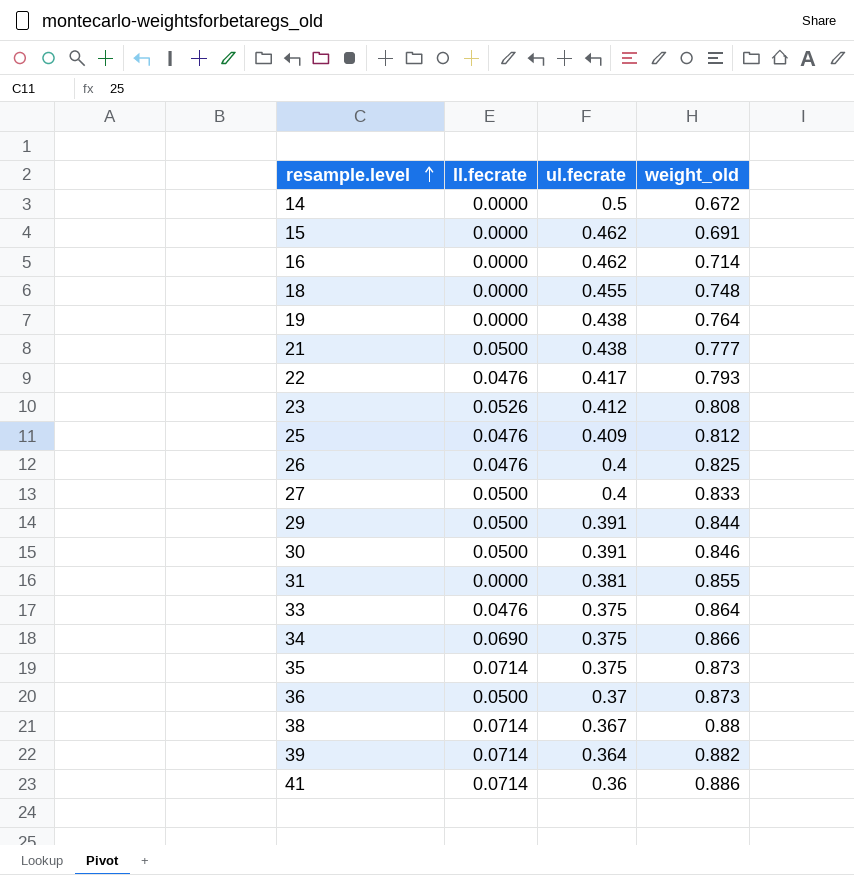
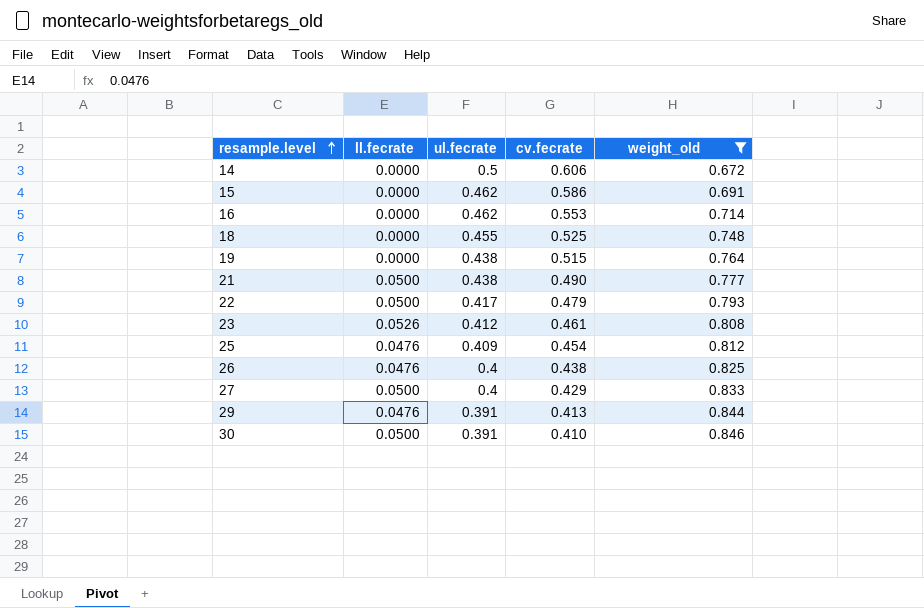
filter: none -> weight_old <= 0.846
column cv.fecrate | position: none -> 4
22 | ll.fecrate: 0.0476 -> 0.0500
29 | ll.fecrate: 0.0500 -> 0.0476

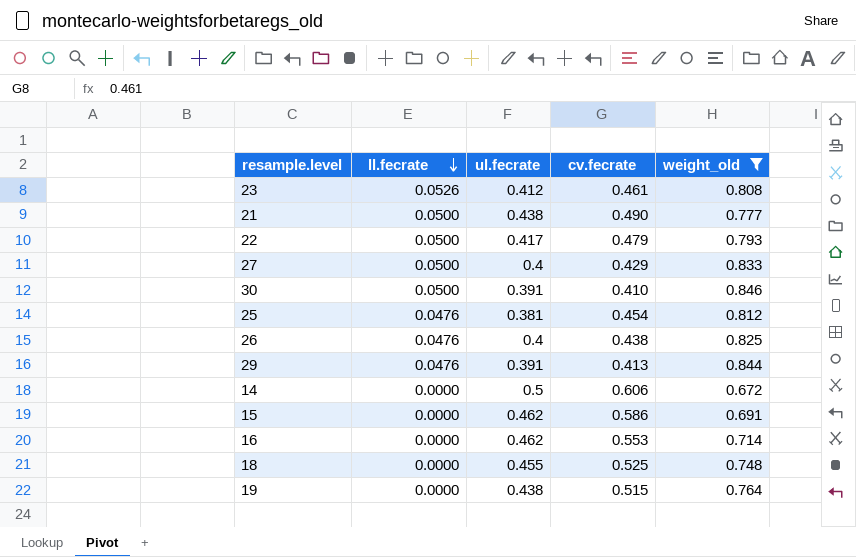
row order: resample.level ascending -> ll.fecrate descending
25 | ul.fecrate: 0.409 -> 0.381

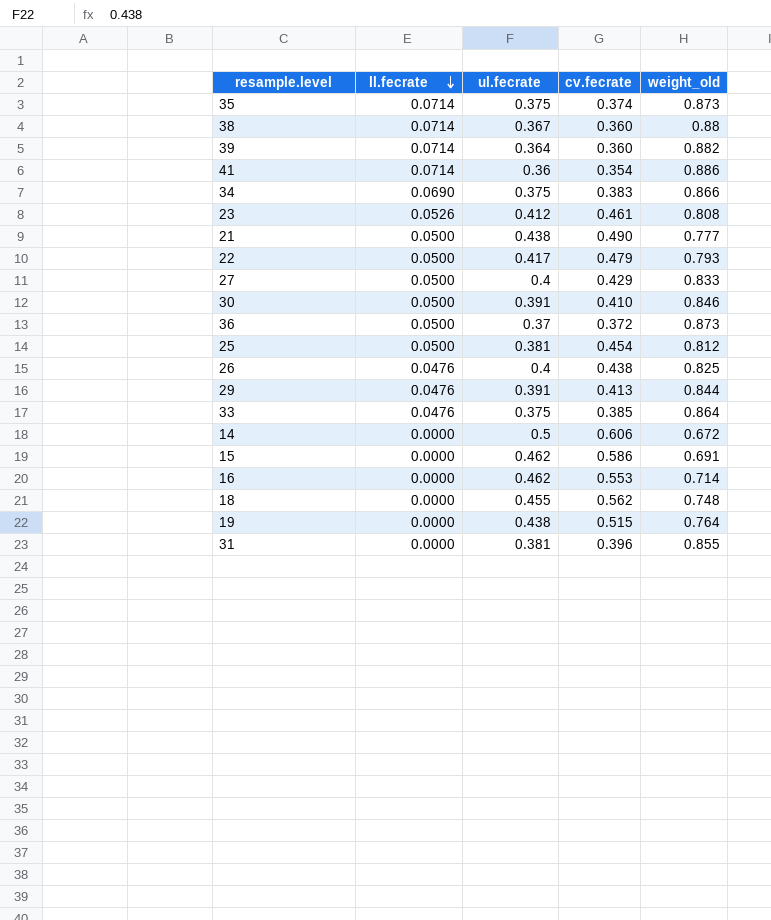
filter: weight_old <= 0.846 -> none
25 | ll.fecrate: 0.0476 -> 0.0500
18 | cv.fecrate: 0.525 -> 0.562

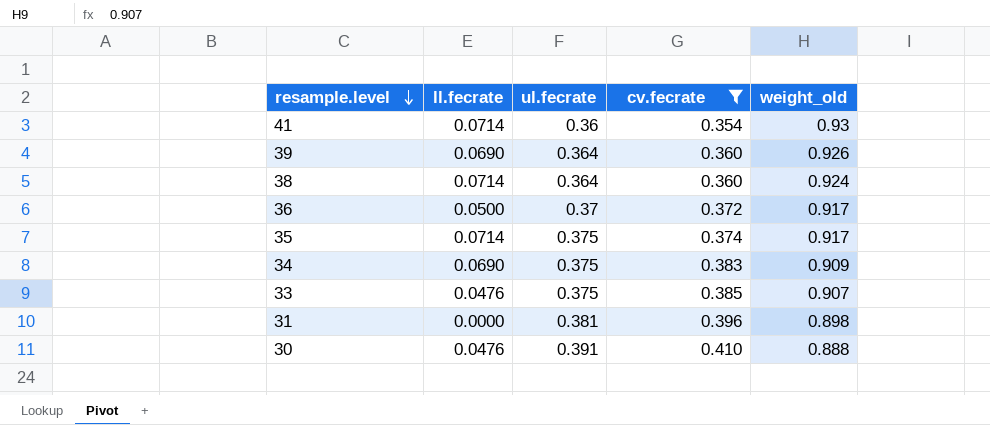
filter: none -> cv.fecrate <= 0.410
row order: ll.fecrate descending -> resample.level descending
41 | weight_old: 0.886 -> 0.93
39 | ll.fecrate: 0.0714 -> 0.0690
39 | weight_old: 0.882 -> 0.926
38 | ul.fecrate: 0.367 -> 0.364
38 | weight_old: 0.88 -> 0.924
36 | weight_old: 0.873 -> 0.917
35 | weight_old: 0.873 -> 0.917
34 | weight_old: 0.866 -> 0.909
33 | weight_old: 0.864 -> 0.907
31 | weight_old: 0.855 -> 0.898
30 | ll.fecrate: 0.0500 -> 0.0476
30 | weight_old: 0.846 -> 0.888

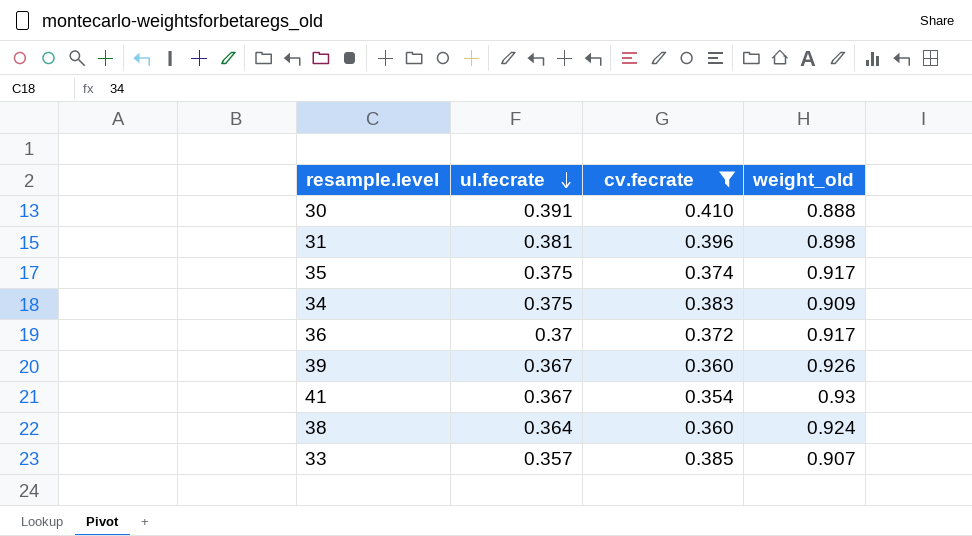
row order: resample.level descending -> ul.fecrate descending
column ll.fecrate | position: 2 -> none
39 | ul.fecrate: 0.364 -> 0.367
41 | ul.fecrate: 0.36 -> 0.367
33 | ul.fecrate: 0.375 -> 0.357

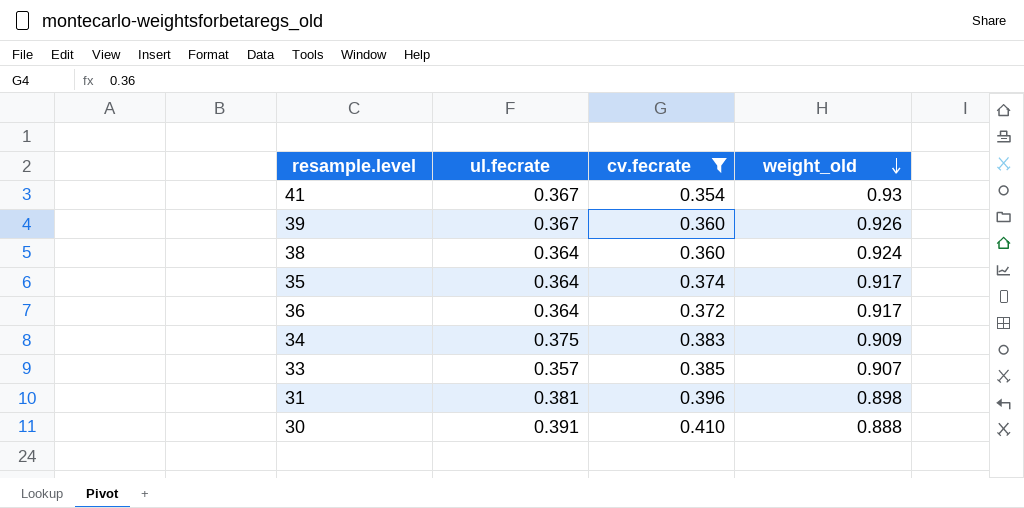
row order: ul.fecrate descending -> weight_old descending
35 | ul.fecrate: 0.375 -> 0.364
36 | ul.fecrate: 0.37 -> 0.364

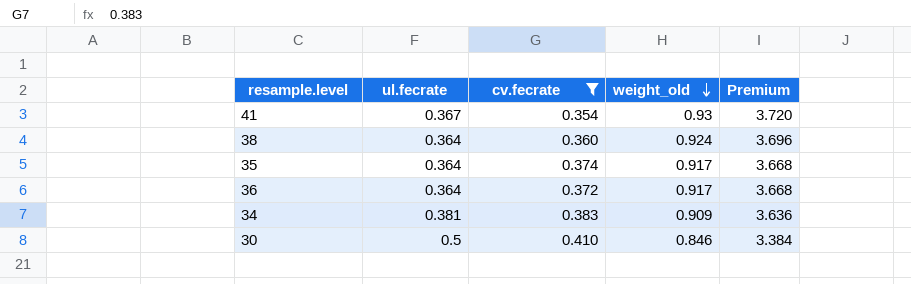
column Premium | formula: none -> [weight_old] * 4
row 39: 0.367 | 0.360 | 0.926 -> none
row 33: 0.357 | 0.385 | 0.907 -> none
row 31: 0.381 | 0.396 | 0.898 -> none
34 | ul.fecrate: 0.375 -> 0.381
30 | ul.fecrate: 0.391 -> 0.5
30 | weight_old: 0.888 -> 0.846

